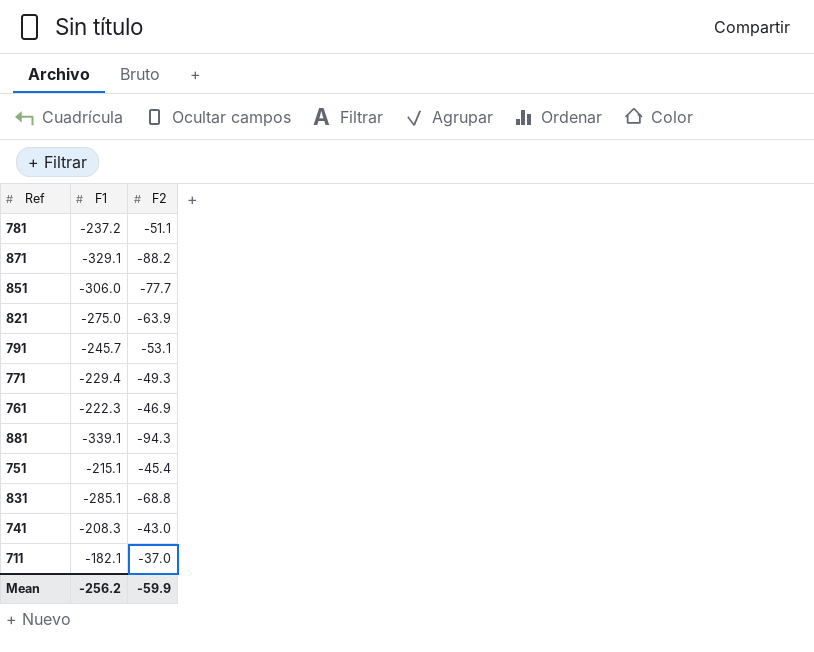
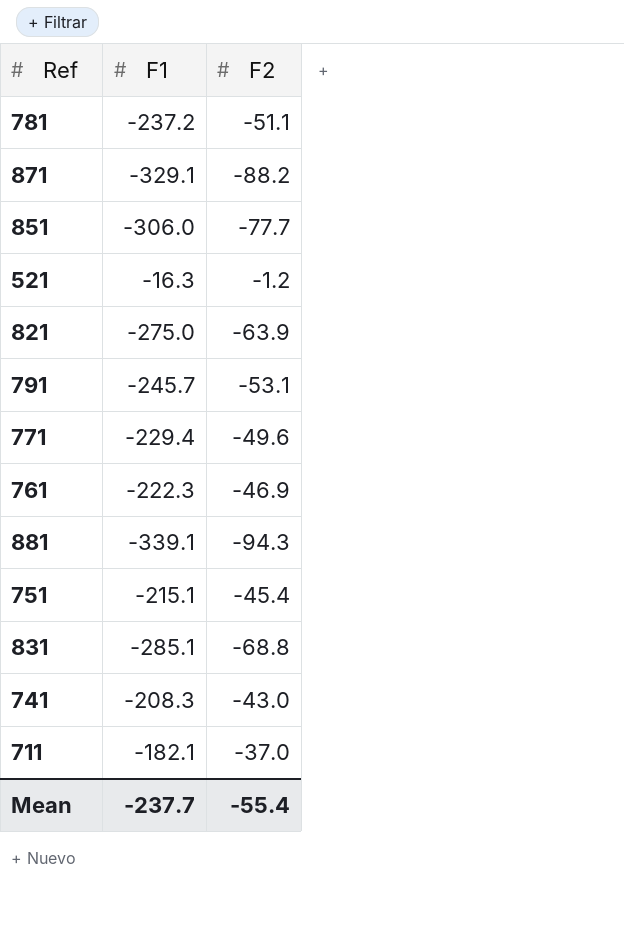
row 521: none -> -16.3 | -1.2
771 | F2: -49.3 -> -49.6
Mean | F1: -256.2 -> -237.7
Mean | F2: -59.9 -> -55.4

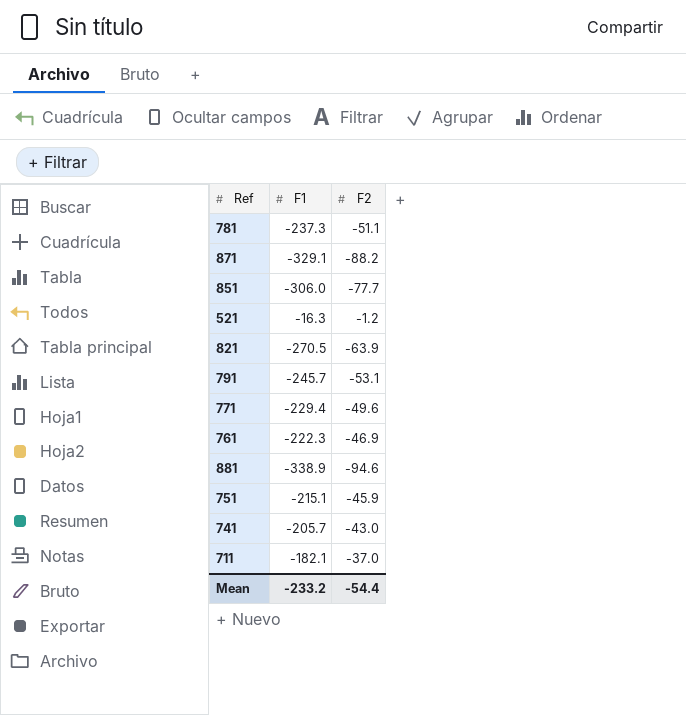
row 831: -285.1 | -68.8 -> none
781 | F1: -237.2 -> -237.3
821 | F1: -275.0 -> -270.5
881 | F1: -339.1 -> -338.9
881 | F2: -94.3 -> -94.6
751 | F2: -45.4 -> -45.9
741 | F1: -208.3 -> -205.7
Mean | F1: -237.7 -> -233.2
Mean | F2: -55.4 -> -54.4

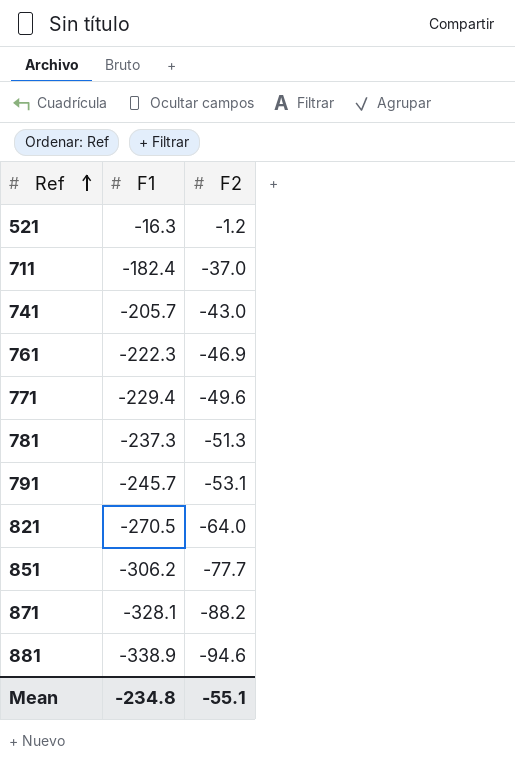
row order: none -> Ref ascending
row 751: -215.1 | -45.9 -> none
711 | F1: -182.1 -> -182.4
781 | F2: -51.1 -> -51.3
821 | F2: -63.9 -> -64.0
851 | F1: -306.0 -> -306.2
871 | F1: -329.1 -> -328.1
Mean | F1: -233.2 -> -234.8
Mean | F2: -54.4 -> -55.1

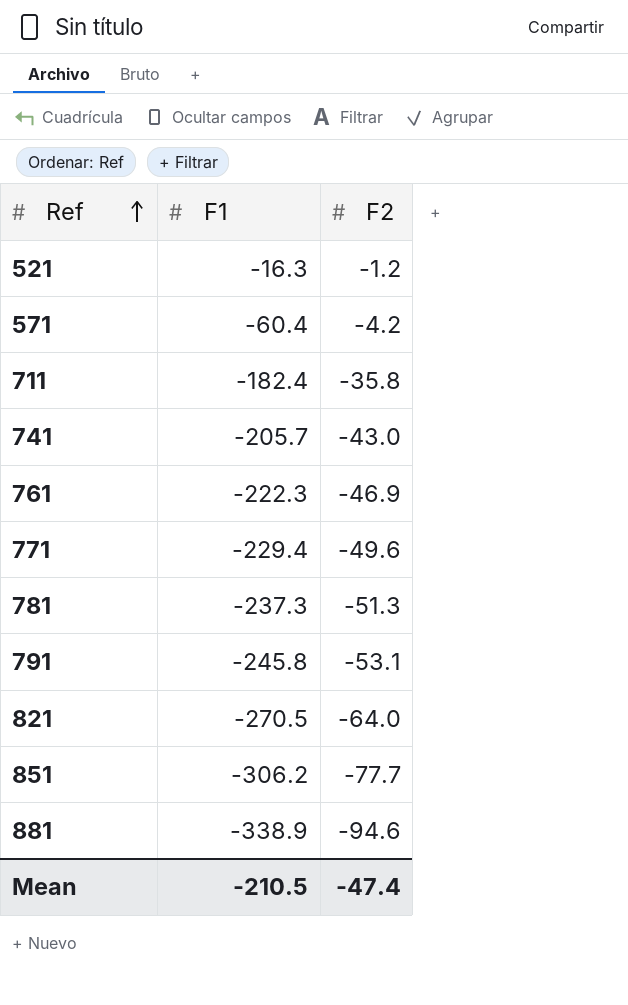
row 871: -328.1 | -88.2 -> none
row 571: none -> -60.4 | -4.2
711 | F2: -37.0 -> -35.8
791 | F1: -245.7 -> -245.8
Mean | F1: -234.8 -> -210.5
Mean | F2: -55.1 -> -47.4

